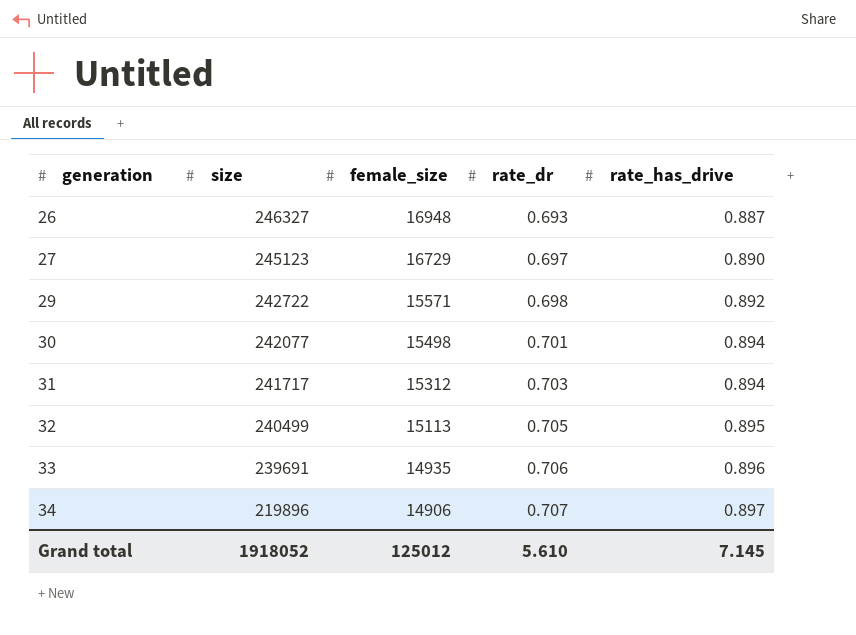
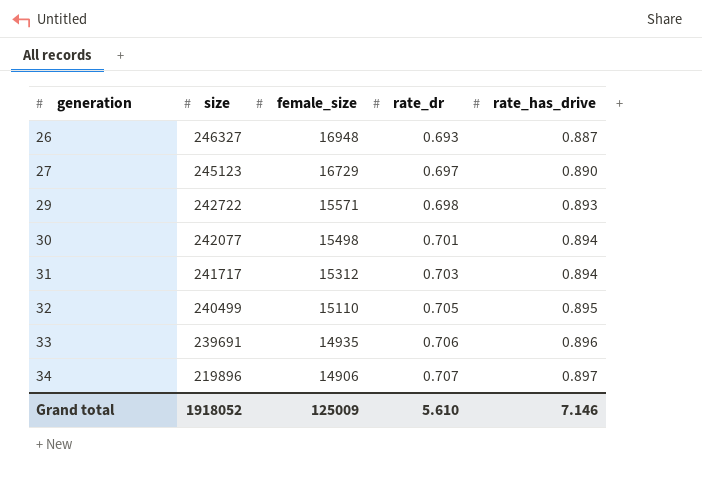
29 | rate_has_drive: 0.892 -> 0.893
32 | female_size: 15113 -> 15110
Grand total | female_size: 125012 -> 125009
Grand total | rate_has_drive: 7.145 -> 7.146

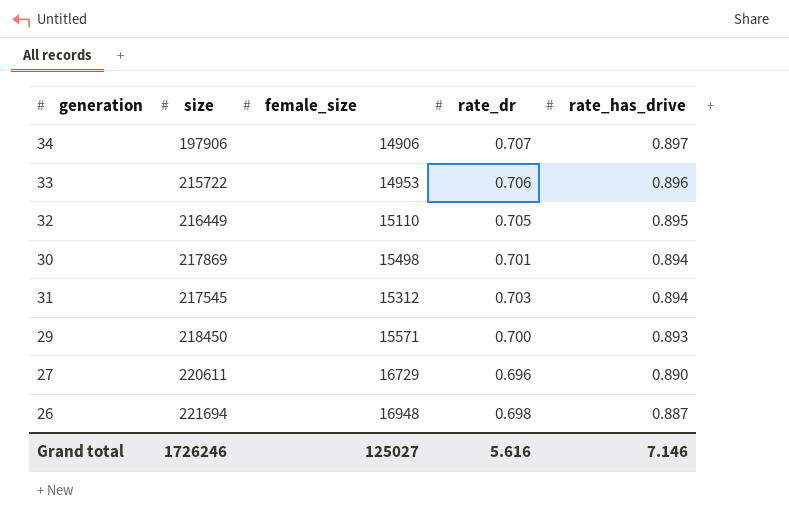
row order: generation ascending -> rate_has_drive descending
34 | size: 219896 -> 197906
33 | size: 239691 -> 215722
33 | female_size: 14935 -> 14953
32 | size: 240499 -> 216449
30 | size: 242077 -> 217869
31 | size: 241717 -> 217545
29 | size: 242722 -> 218450
29 | rate_dr: 0.698 -> 0.700
27 | size: 245123 -> 220611
27 | rate_dr: 0.697 -> 0.696
26 | size: 246327 -> 221694
26 | rate_dr: 0.693 -> 0.698
Grand total | size: 1918052 -> 1726246
Grand total | female_size: 125009 -> 125027
Grand total | rate_dr: 5.610 -> 5.616

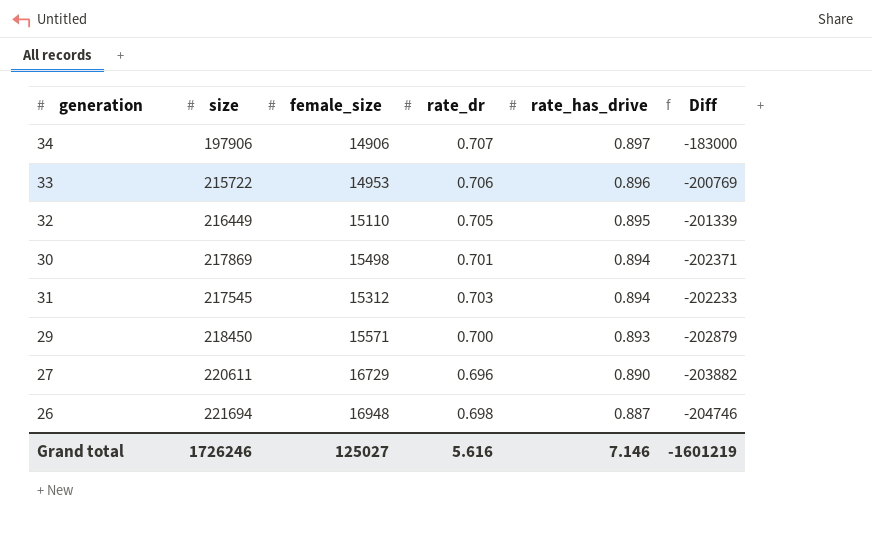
column Diff | formula: none -> [female_size] - [size]

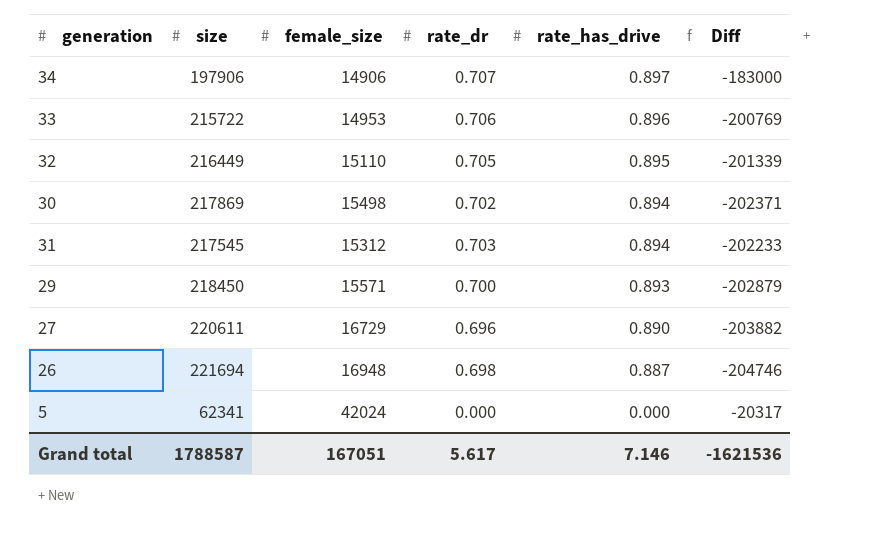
30 | rate_dr: 0.701 -> 0.702
row 5: none -> 62341 | 42024 | 0.000 | 0.000 | -20317
Grand total | size: 1726246 -> 1788587
Grand total | female_size: 125027 -> 167051
Grand total | rate_dr: 5.616 -> 5.617
Grand total | Diff: -1601219 -> -1621536

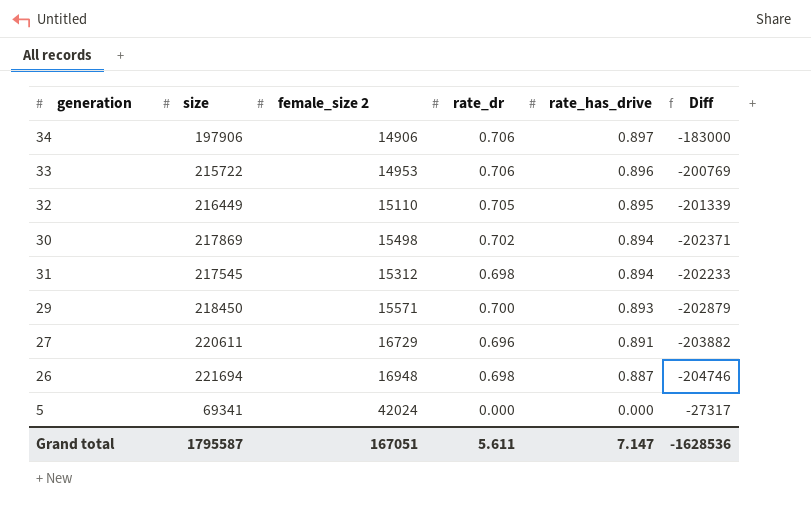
column name: female_size -> female_size 2
34 | rate_dr: 0.707 -> 0.706
31 | rate_dr: 0.703 -> 0.698
27 | rate_has_drive: 0.890 -> 0.891
5 | size: 62341 -> 69341
5 | Diff: -20317 -> -27317
Grand total | size: 1788587 -> 1795587
Grand total | rate_dr: 5.617 -> 5.611
Grand total | rate_has_drive: 7.146 -> 7.147
Grand total | Diff: -1621536 -> -1628536

